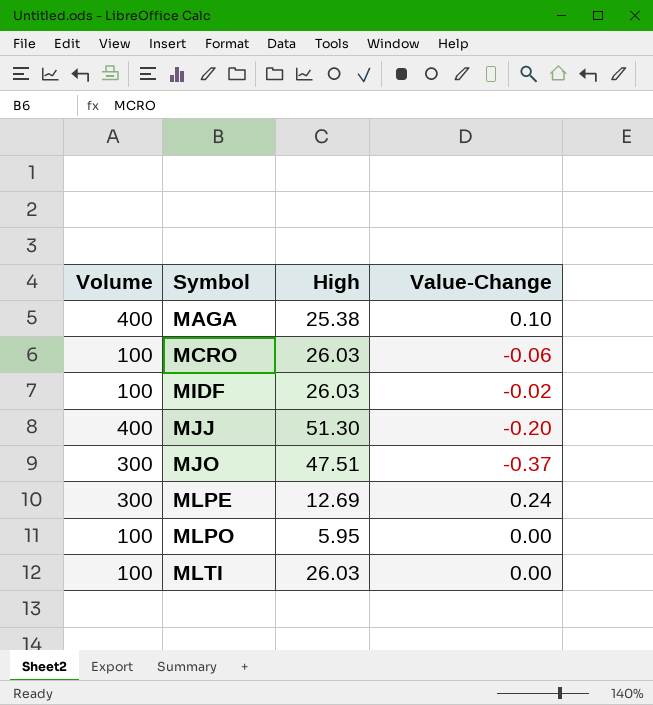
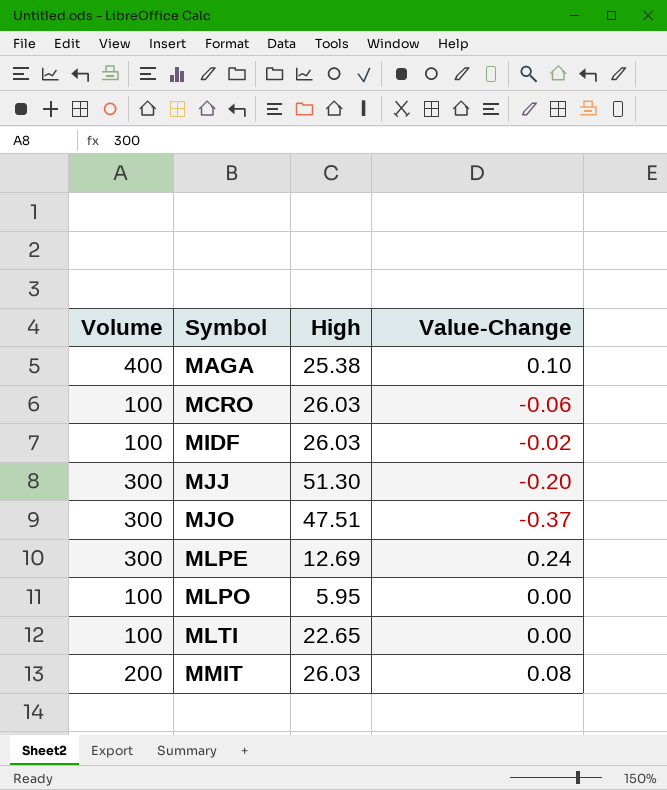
MJJ | Volume: 400 -> 300
MLTI | High: 26.03 -> 22.65
row MMIT: none -> 200 | 26.03 | 0.08

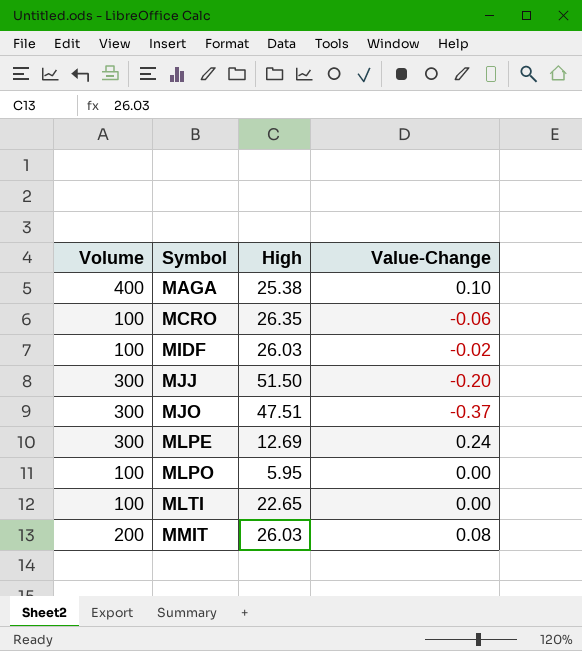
MCRO | High: 26.03 -> 26.35
MJJ | High: 51.30 -> 51.50

